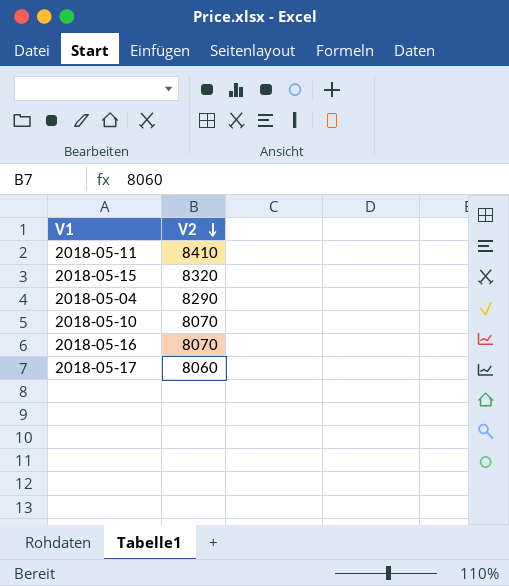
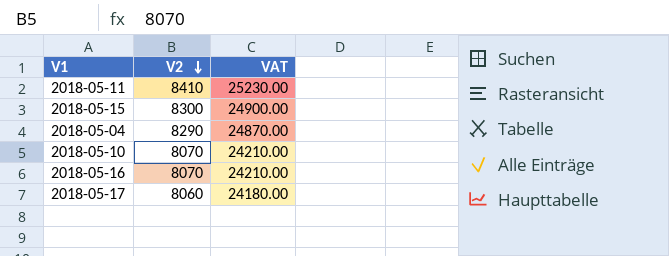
column VAT | formula: none -> [V2] * 3
2018-05-15 | V2: 8320 -> 8300

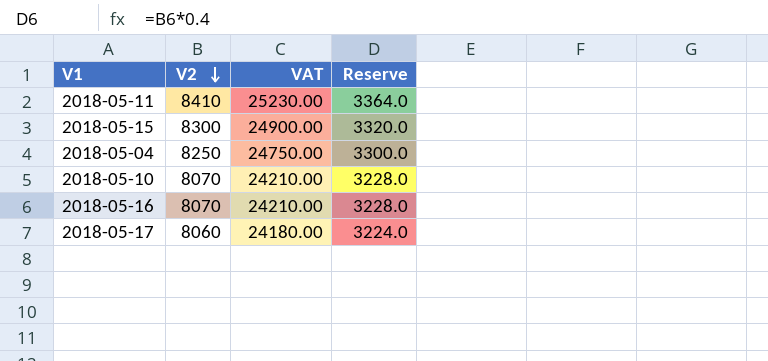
column Reserve | formula: none -> [V2] * 0.4
2018-05-04 | V2: 8290 -> 8250
2018-05-04 | VAT: 24870.00 -> 24750.00

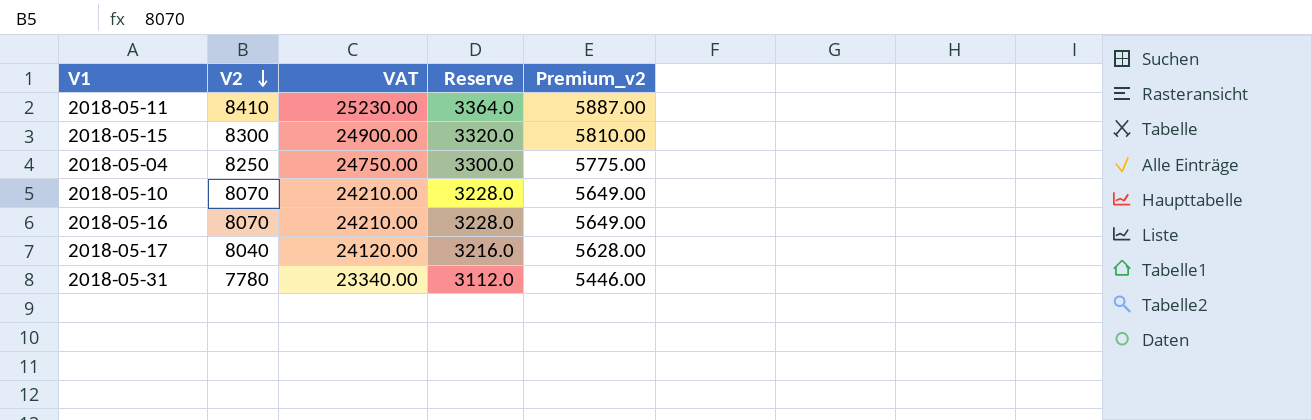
column Premium_v2 | formula: none -> [V2] * 0.7
2018-05-17 | V2: 8060 -> 8040
2018-05-17 | VAT: 24180.00 -> 24120.00
2018-05-17 | Reserve: 3224.0 -> 3216.0
row 2018-05-31: none -> 7780 | 23340.00 | 3112.0 | 5446.00

